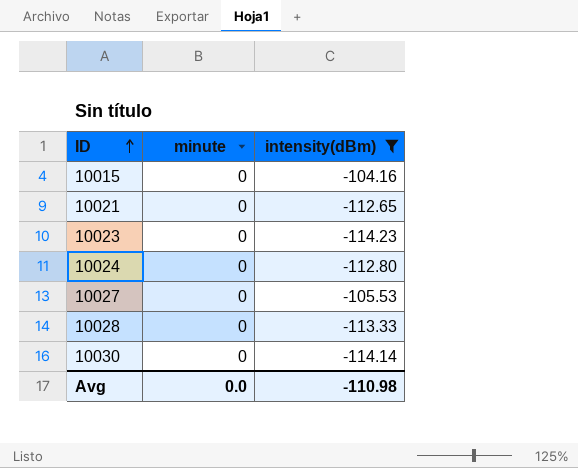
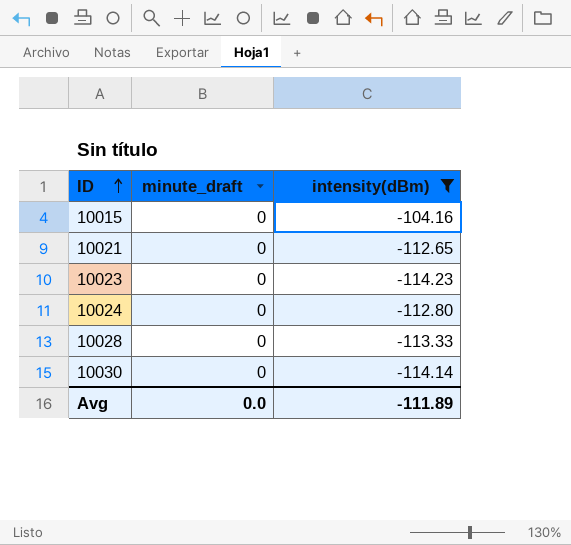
column name: minute -> minute_draft
row 10027: 0 | -105.53 -> none
Avg | intensity(dBm): -110.98 -> -111.89

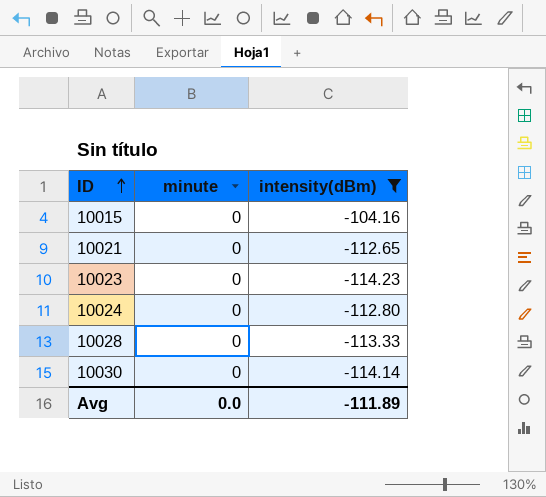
column name: minute_draft -> minute

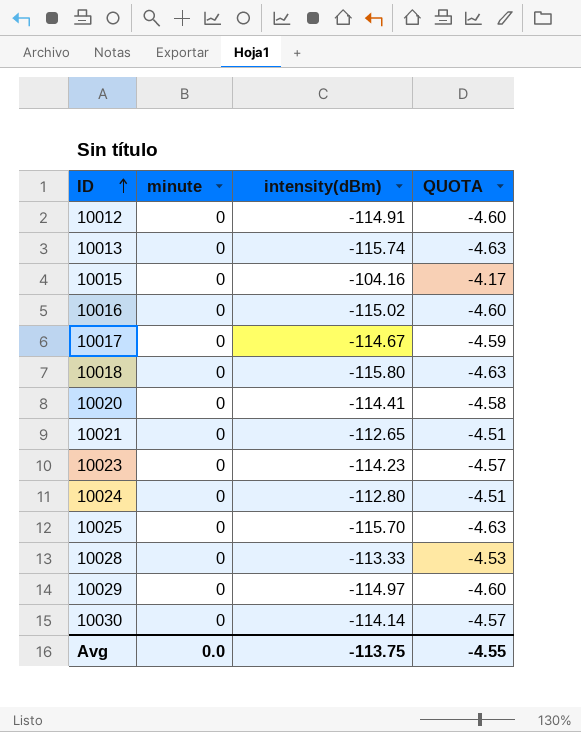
filter: intensity(dBm) >= -114.23 -> none
column QUOTA | formula: none -> [intensity(dBm)] * 0.04
Avg | intensity(dBm): -111.89 -> -113.75

